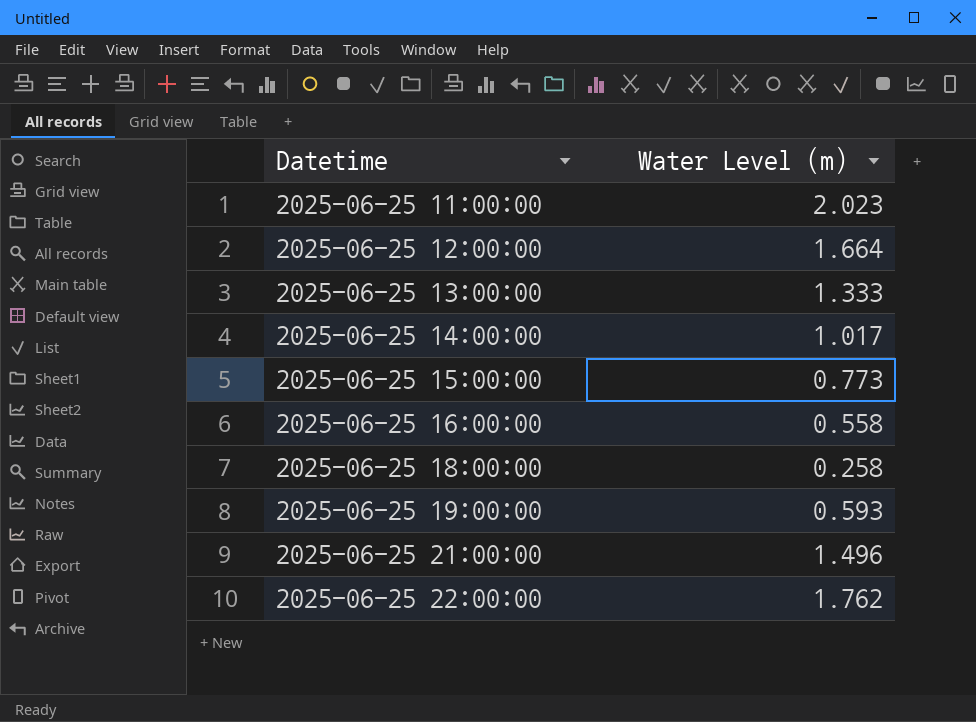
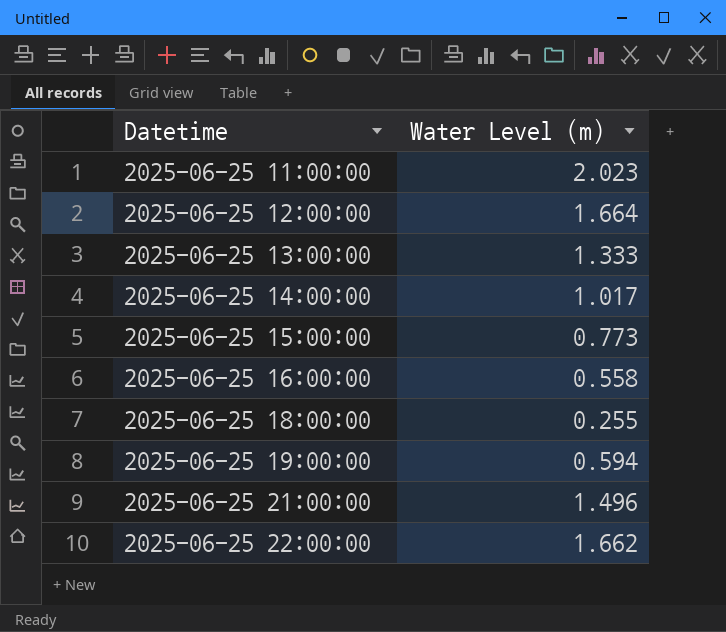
2025-06-25 18:00:00 | Water Level (m): 0.258 -> 0.255
2025-06-25 19:00:00 | Water Level (m): 0.593 -> 0.594
2025-06-25 22:00:00 | Water Level (m): 1.762 -> 1.662

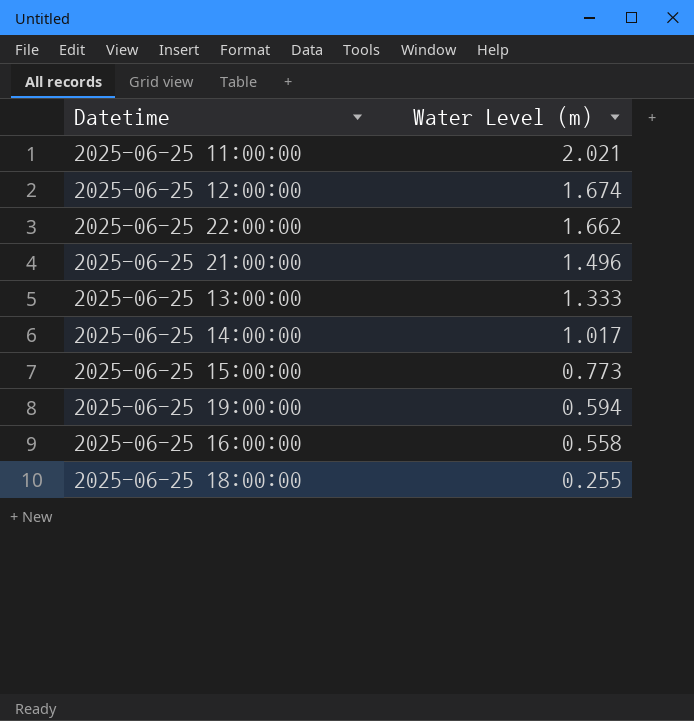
row order: Datetime ascending -> Water Level (m) descending
2025-06-25 11:00:00 | Water Level (m): 2.023 -> 2.021
2025-06-25 12:00:00 | Water Level (m): 1.664 -> 1.674

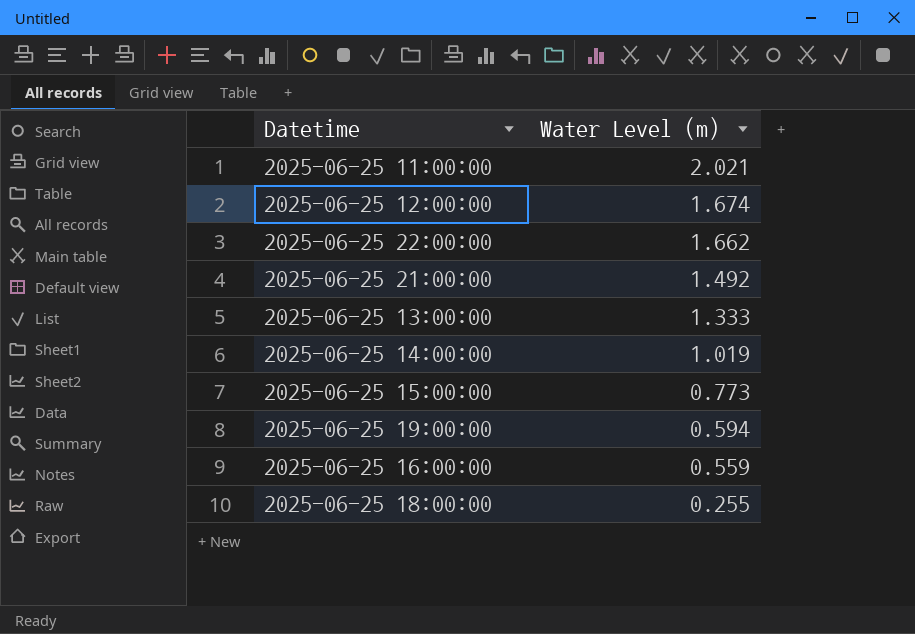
2025-06-25 21:00:00 | Water Level (m): 1.496 -> 1.492
2025-06-25 14:00:00 | Water Level (m): 1.017 -> 1.019
2025-06-25 16:00:00 | Water Level (m): 0.558 -> 0.559

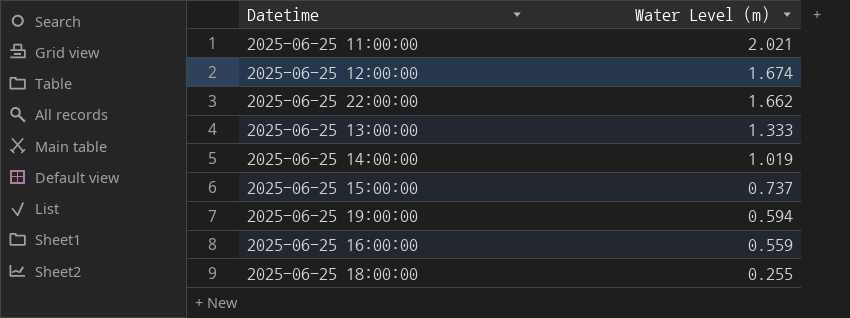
row 2025-06-25 21:00:00: 1.492 -> none
2025-06-25 15:00:00 | Water Level (m): 0.773 -> 0.737

